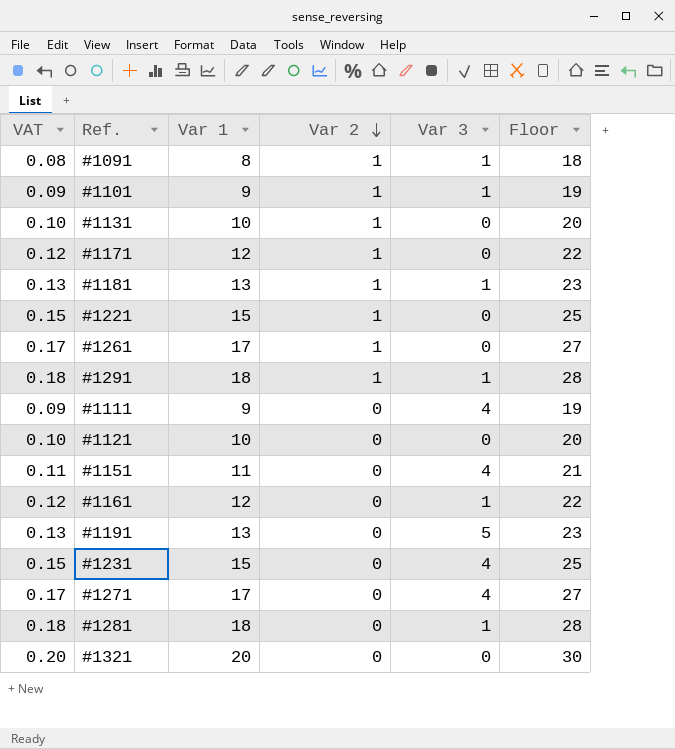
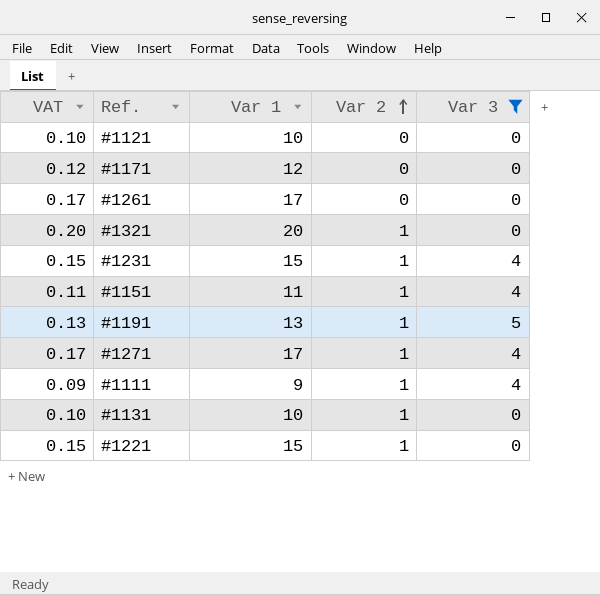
filter: none -> Var 3 != 1
row order: Var 2 descending -> Var 2 ascending
column Floor | formula: [Var 1] + 10 -> none
#1171 | Var 2: 1 -> 0
#1261 | Var 2: 1 -> 0
#1321 | Var 2: 0 -> 1
#1231 | Var 2: 0 -> 1
#1151 | Var 2: 0 -> 1
#1191 | Var 2: 0 -> 1
#1271 | Var 2: 0 -> 1
#1111 | Var 2: 0 -> 1

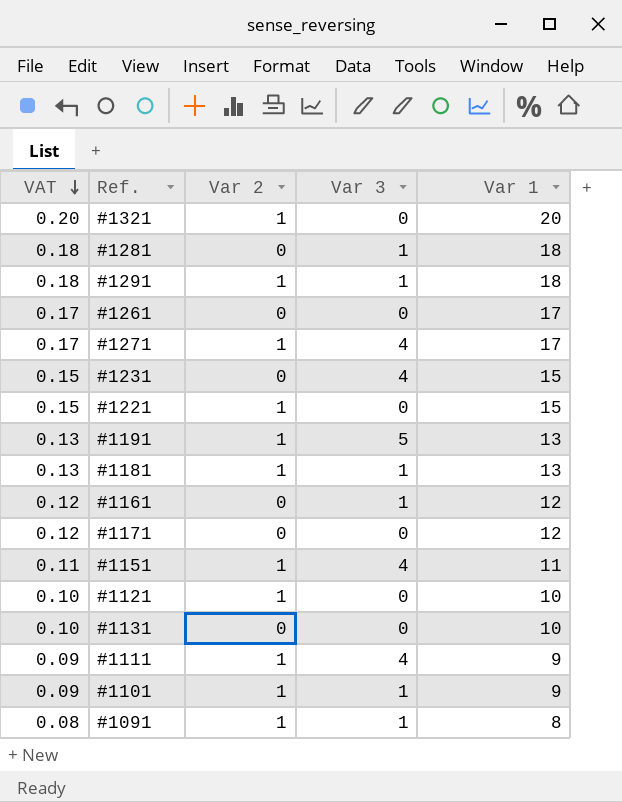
filter: Var 3 != 1 -> none
row order: Var 2 ascending -> VAT descending
column Var 1 | position: 3 -> 5
#1231 | Var 2: 1 -> 0
#1121 | Var 2: 0 -> 1
#1131 | Var 2: 1 -> 0

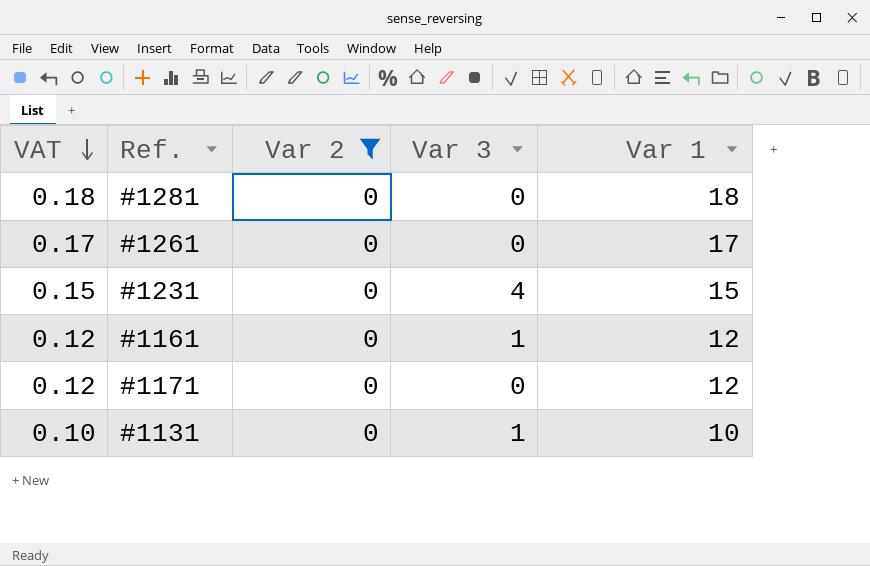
filter: none -> Var 2 = 0
#1281 | Var 3: 1 -> 0
#1131 | Var 3: 0 -> 1

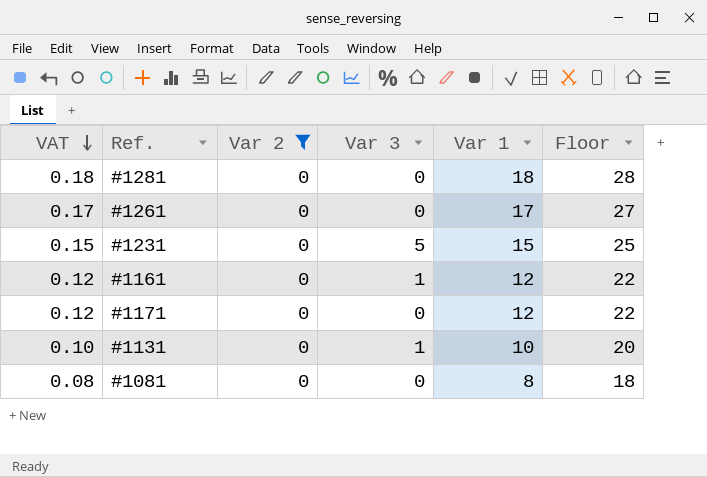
column Floor | formula: none -> [Var 1] + 10
#1231 | Var 3: 4 -> 5
row #1081: none -> 0.08 | 0 | 0 | 8 | 18

